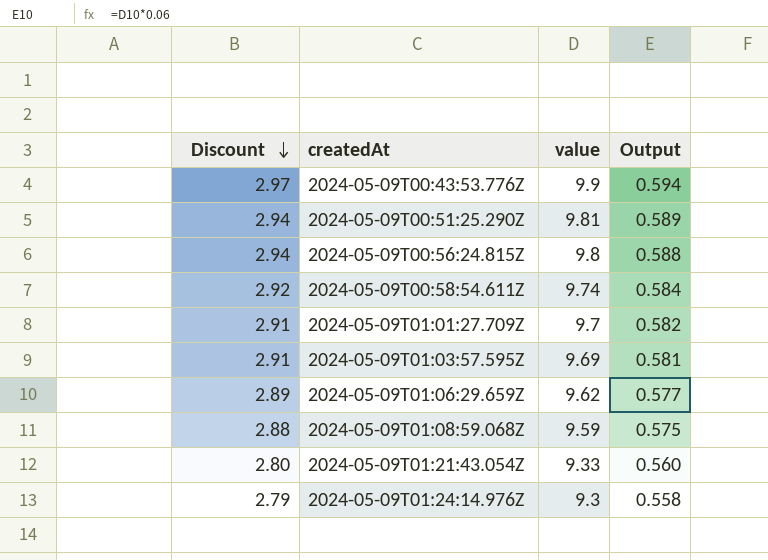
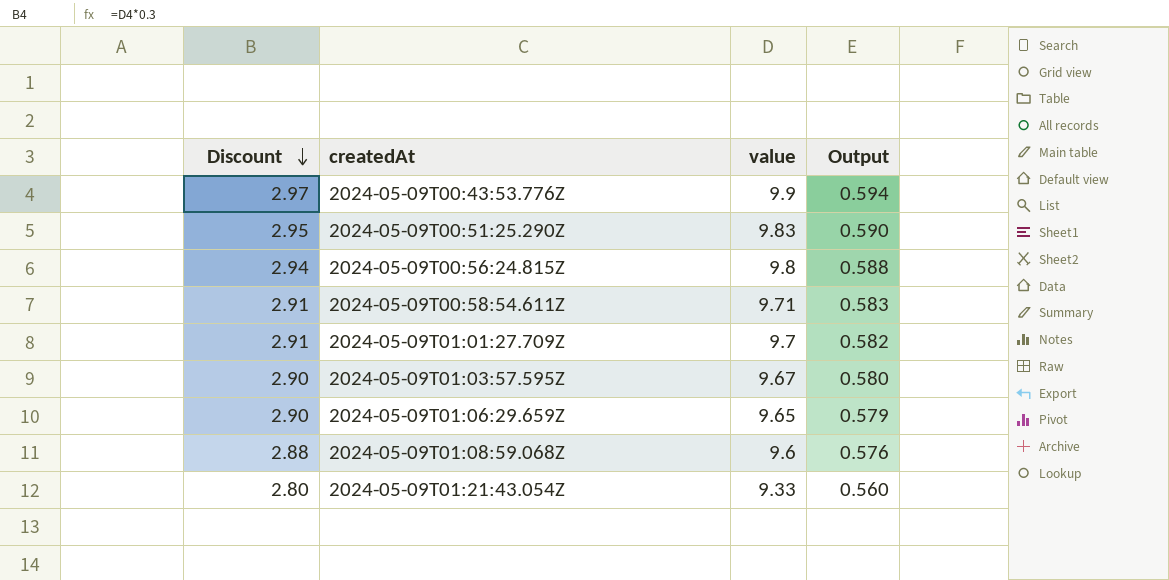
row 2024-05-09T01:24:14.976Z: 2.79 | 9.3 | 0.558 -> none
2024-05-09T00:51:25.290Z | Discount: 2.94 -> 2.95
2024-05-09T00:51:25.290Z | value: 9.81 -> 9.83
2024-05-09T00:51:25.290Z | Output: 0.589 -> 0.590
2024-05-09T00:58:54.611Z | Discount: 2.92 -> 2.91
2024-05-09T00:58:54.611Z | value: 9.74 -> 9.71
2024-05-09T00:58:54.611Z | Output: 0.584 -> 0.583
2024-05-09T01:03:57.595Z | Discount: 2.91 -> 2.90
2024-05-09T01:03:57.595Z | value: 9.69 -> 9.67
2024-05-09T01:03:57.595Z | Output: 0.581 -> 0.580
2024-05-09T01:06:29.659Z | Discount: 2.89 -> 2.90
2024-05-09T01:06:29.659Z | value: 9.62 -> 9.65
2024-05-09T01:06:29.659Z | Output: 0.577 -> 0.579
2024-05-09T01:08:59.068Z | value: 9.59 -> 9.6
2024-05-09T01:08:59.068Z | Output: 0.575 -> 0.576

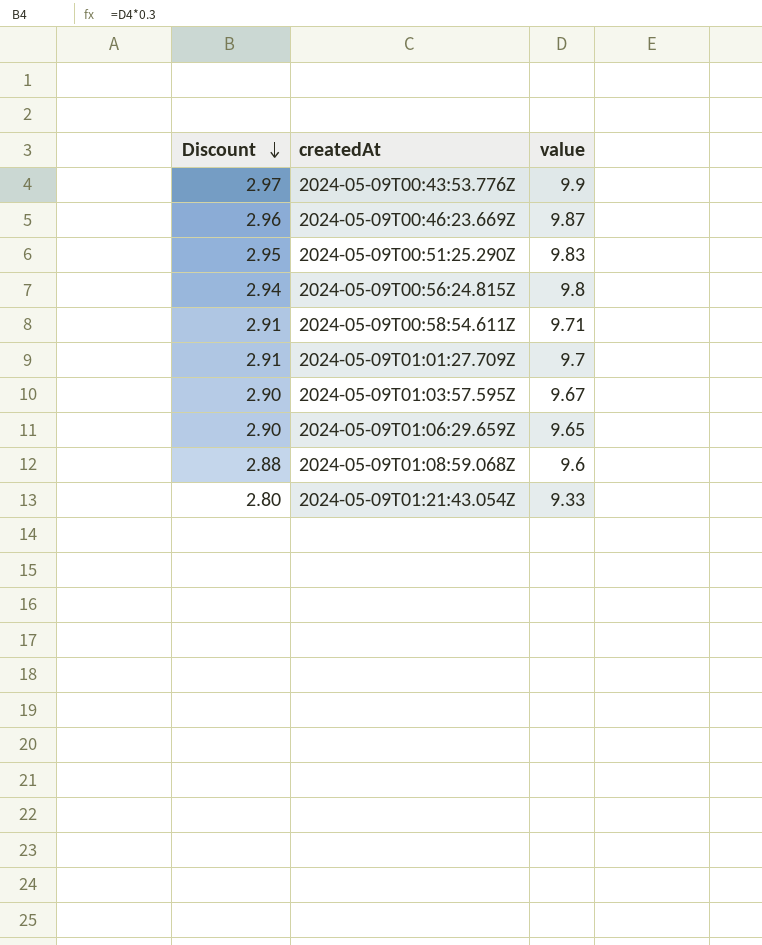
column Output | formula: [value] * 0.06 -> none
row 2024-05-09T00:46:23.669Z: none -> 2.96 | 9.87

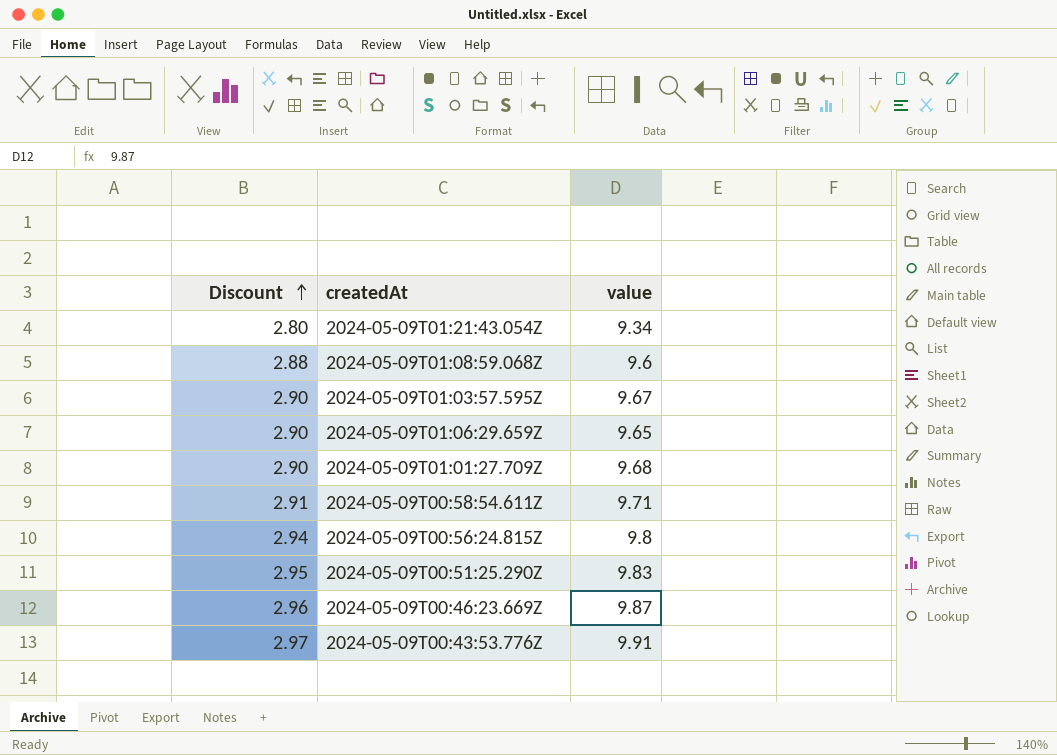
row order: Discount descending -> Discount ascending
2024-05-09T01:21:43.054Z | value: 9.33 -> 9.34
2024-05-09T01:01:27.709Z | Discount: 2.91 -> 2.90
2024-05-09T01:01:27.709Z | value: 9.7 -> 9.68
2024-05-09T00:43:53.776Z | value: 9.9 -> 9.91

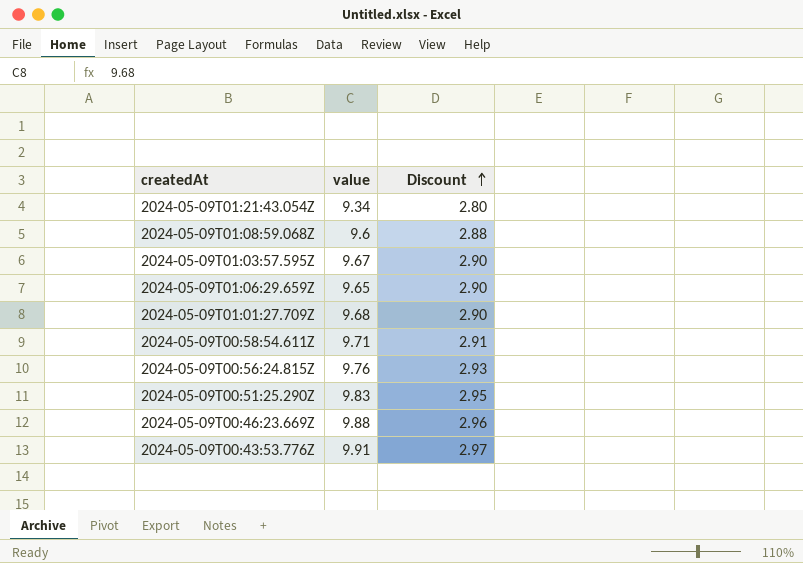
column Discount | position: 1 -> 3
2024-05-09T00:56:24.815Z | value: 9.8 -> 9.76
2024-05-09T00:56:24.815Z | Discount: 2.94 -> 2.93
2024-05-09T00:46:23.669Z | value: 9.87 -> 9.88

